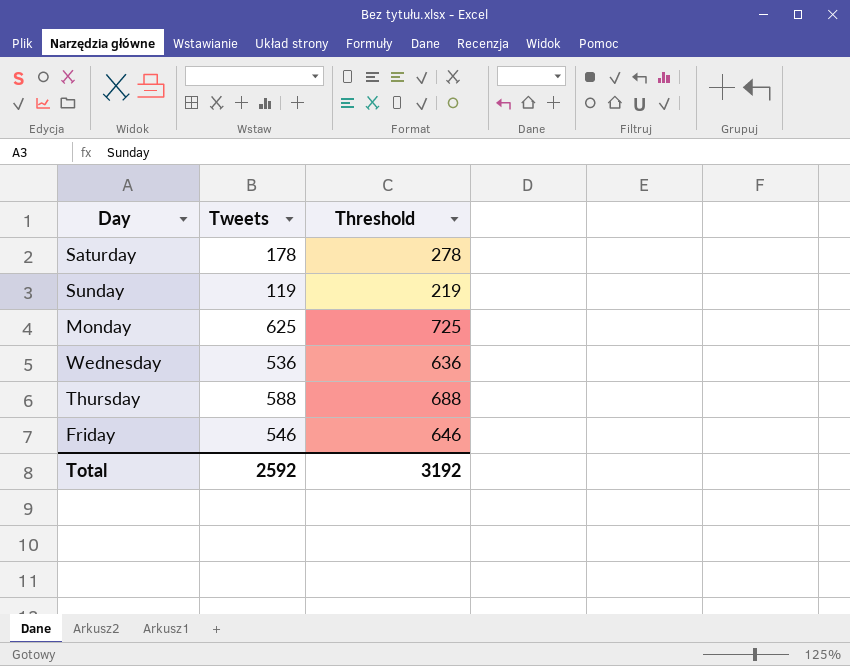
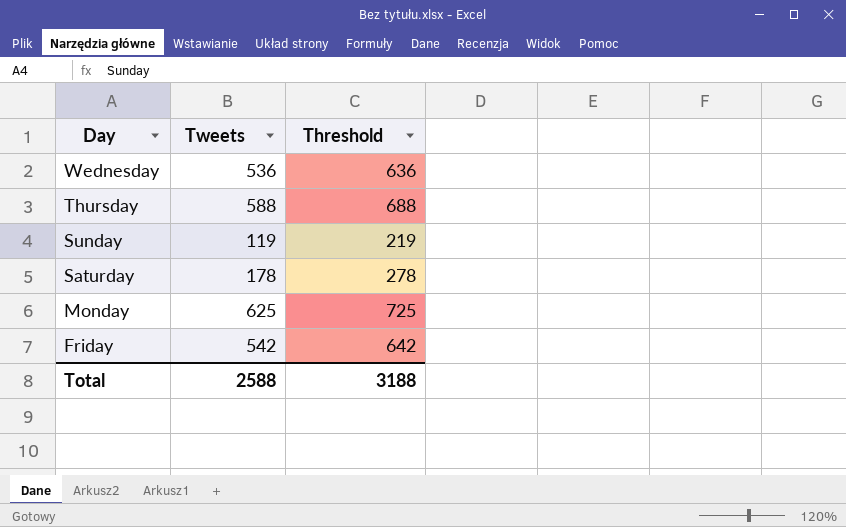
row order: none -> Day descending
Friday | Tweets: 546 -> 542
Friday | Threshold: 646 -> 642
Total | Tweets: 2592 -> 2588
Total | Threshold: 3192 -> 3188

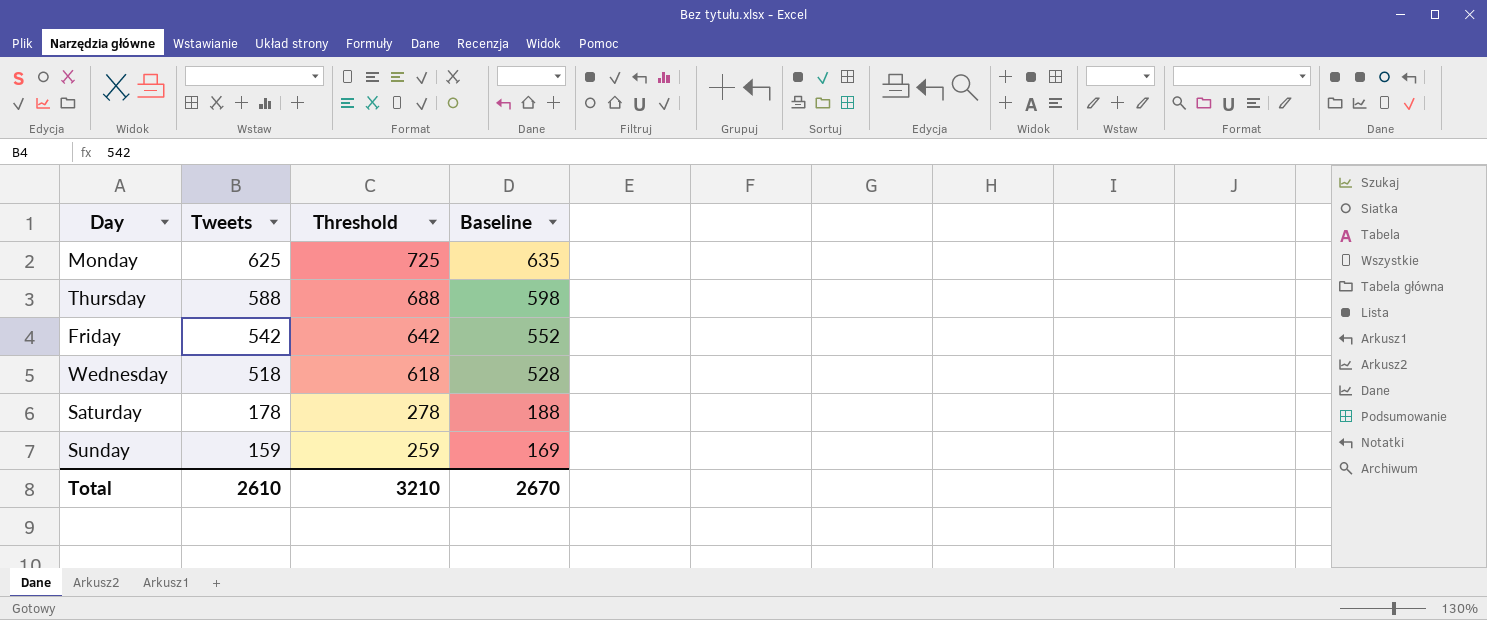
row order: Day descending -> Tweets descending
column Baseline | formula: none -> [Tweets] + 10
Wednesday | Tweets: 536 -> 518
Wednesday | Threshold: 636 -> 618
Sunday | Tweets: 119 -> 159
Sunday | Threshold: 219 -> 259
Total | Tweets: 2588 -> 2610
Total | Threshold: 3188 -> 3210

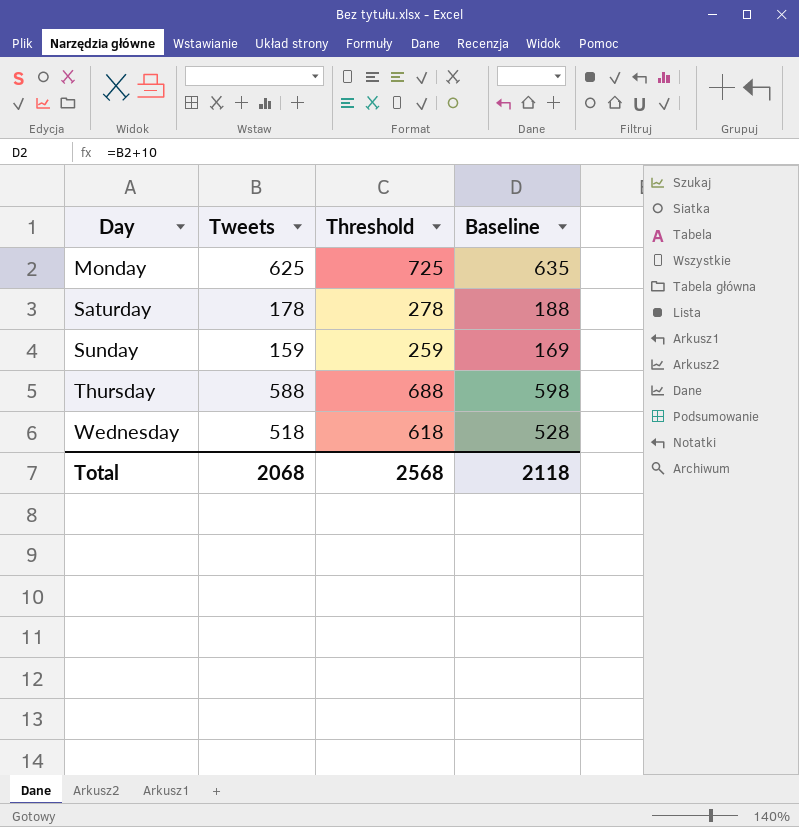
row order: Tweets descending -> Day ascending
row Friday: 542 | 642 | 552 -> none
Total | Tweets: 2610 -> 2068
Total | Threshold: 3210 -> 2568
Total | Baseline: 2670 -> 2118

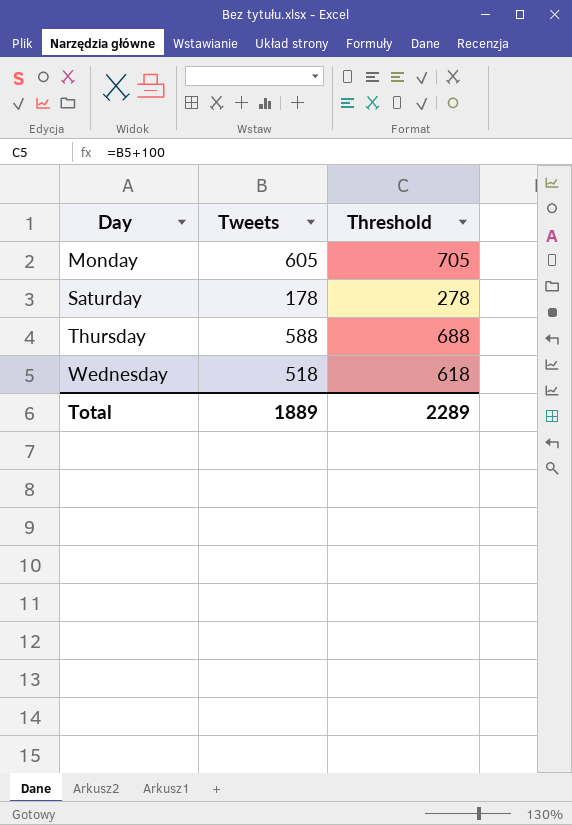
column Baseline | formula: [Tweets] + 10 -> none
row Sunday: 159 | 259 | 169 -> none
Monday | Tweets: 625 -> 605
Monday | Threshold: 725 -> 705
Total | Tweets: 2068 -> 1889
Total | Threshold: 2568 -> 2289

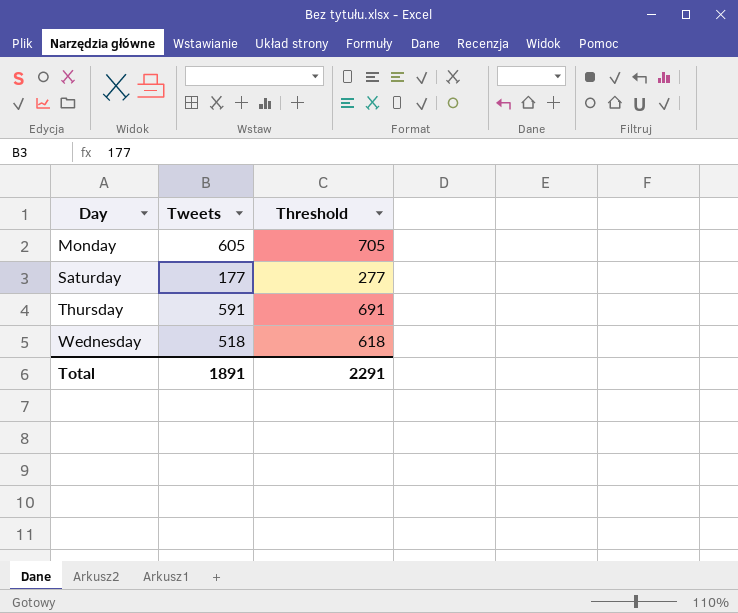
Saturday | Tweets: 178 -> 177
Saturday | Threshold: 278 -> 277
Thursday | Tweets: 588 -> 591
Thursday | Threshold: 688 -> 691
Total | Tweets: 1889 -> 1891
Total | Threshold: 2289 -> 2291

